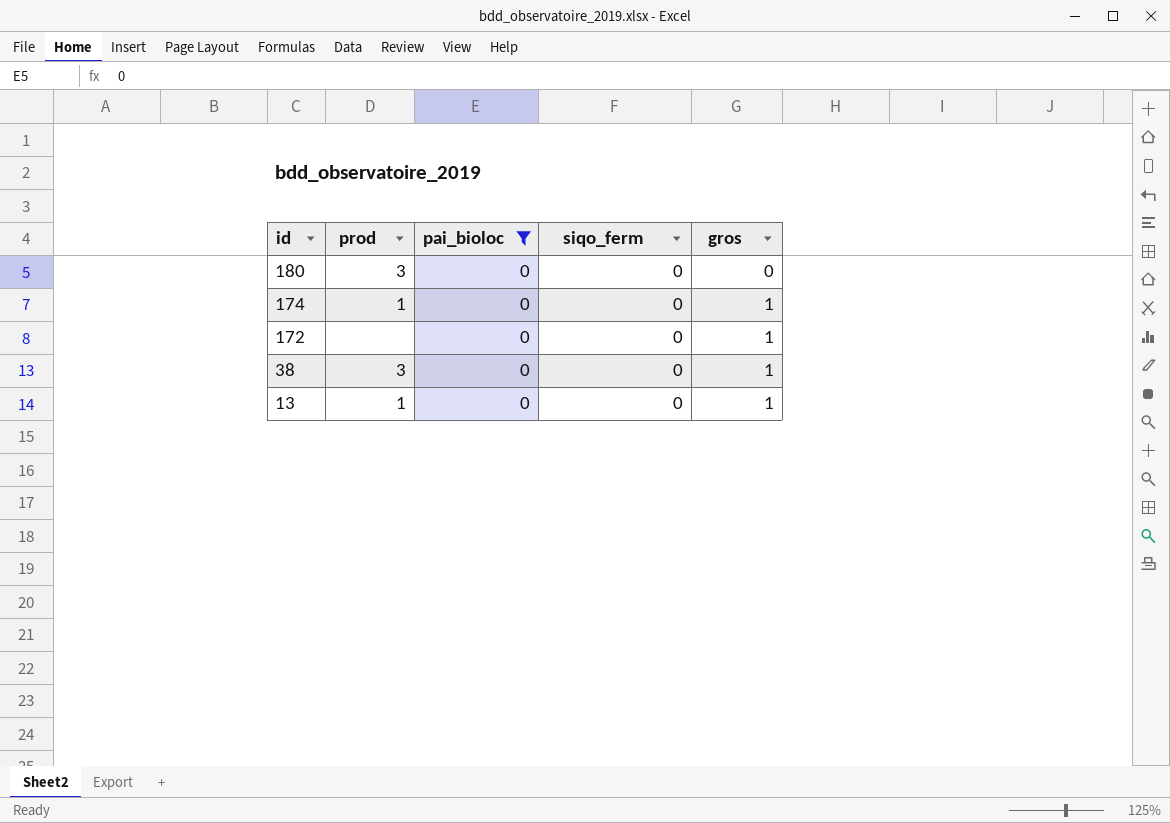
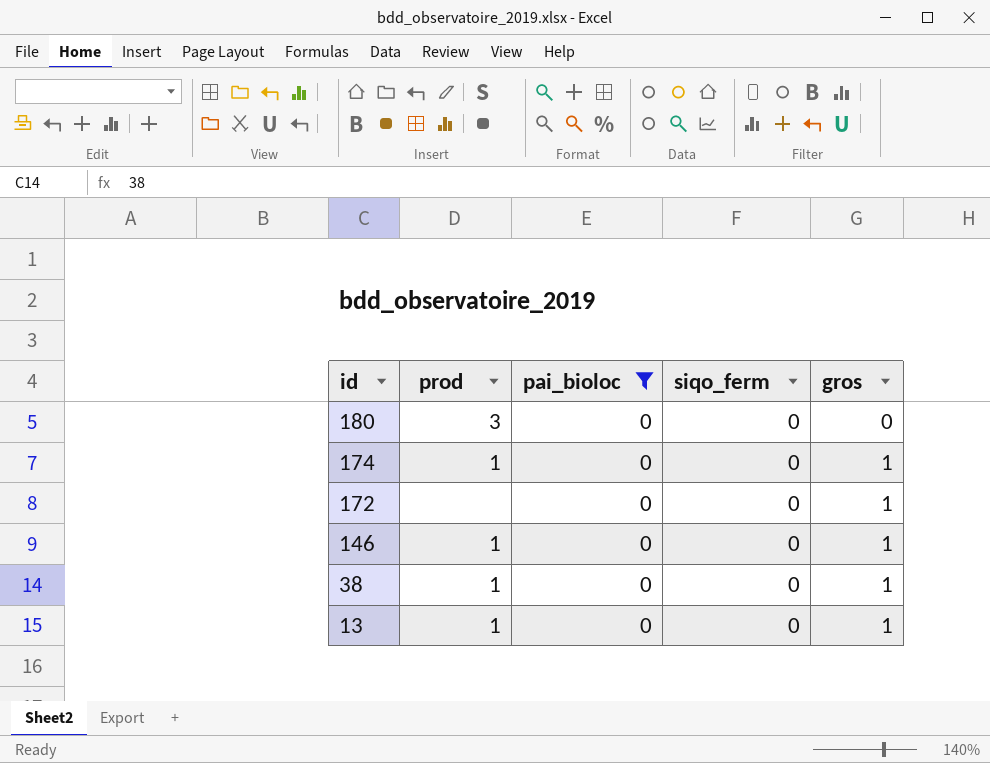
row 146: none -> 1 | 0 | 0 | 1
38 | prod: 3 -> 1

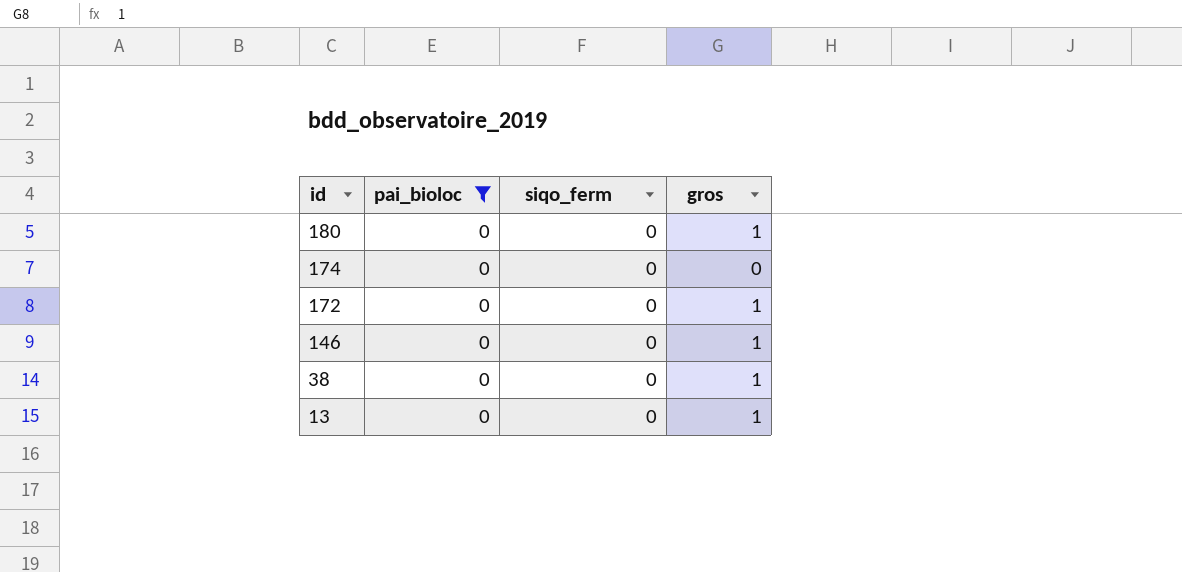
column prod | position: 2 -> none
180 | gros: 0 -> 1
174 | gros: 1 -> 0

